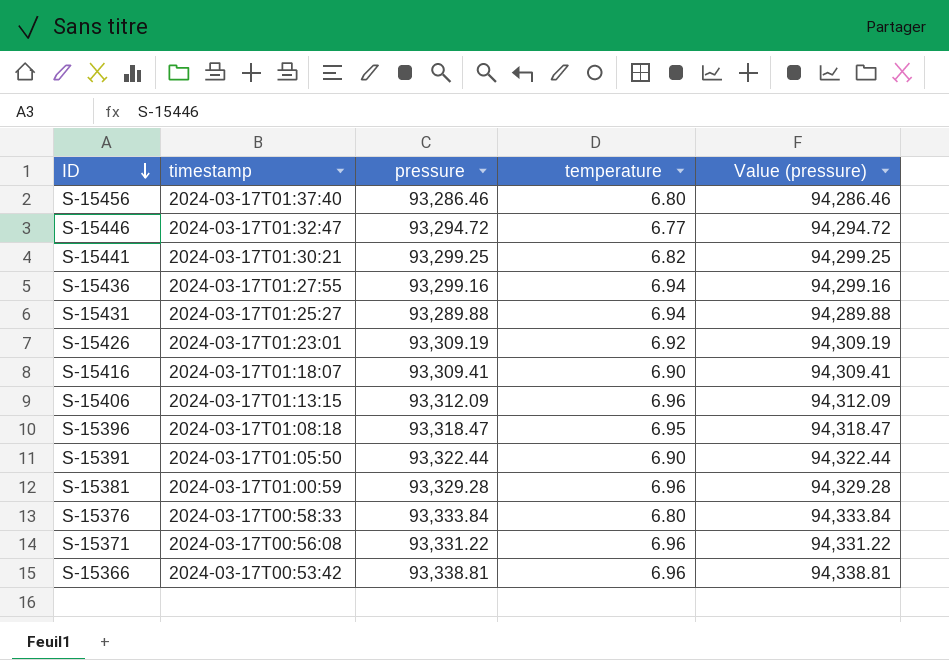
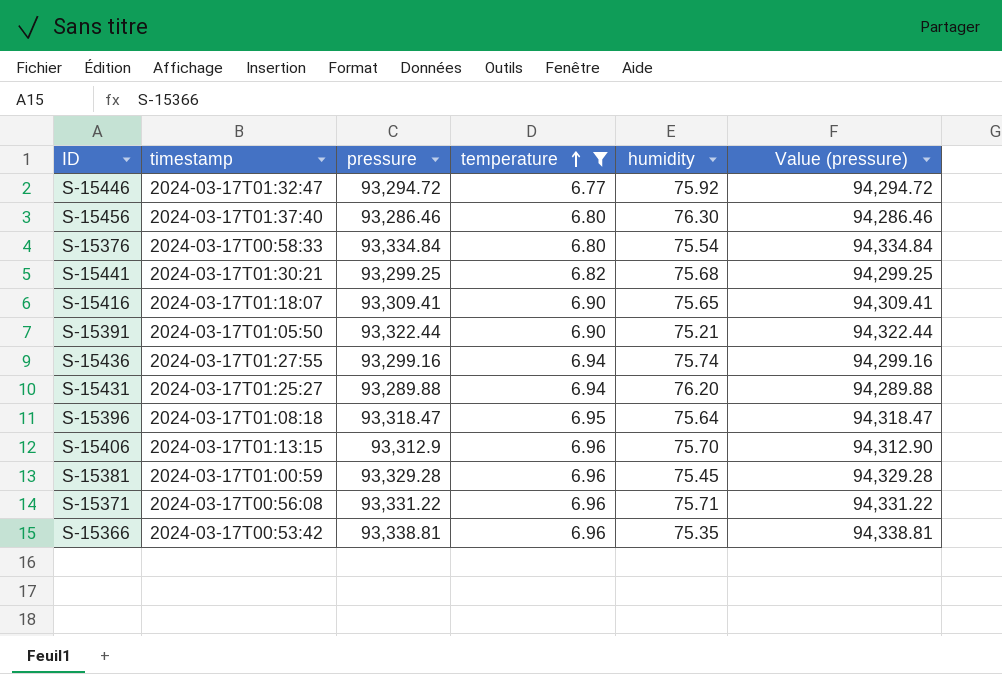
filter: none -> temperature != 6.92
row order: ID descending -> temperature ascending
column humidity | position: none -> 5
S-15376 | pressure: 93,333.84 -> 93,334.84
S-15376 | Value (pressure): 94,333.84 -> 94,334.84
S-15406 | pressure: 93,312.09 -> 93,312.9
S-15406 | Value (pressure): 94,312.09 -> 94,312.90

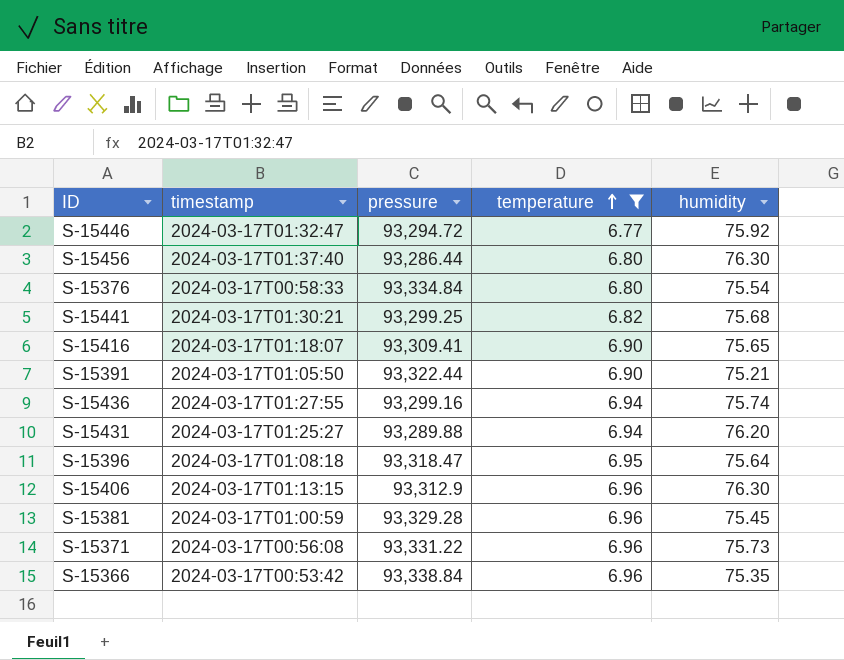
column Value (pressure) | formula: [pressure] + 1000 -> none
S-15456 | pressure: 93,286.46 -> 93,286.44
S-15406 | humidity: 75.70 -> 76.30
S-15371 | humidity: 75.71 -> 75.73
S-15366 | pressure: 93,338.81 -> 93,338.84

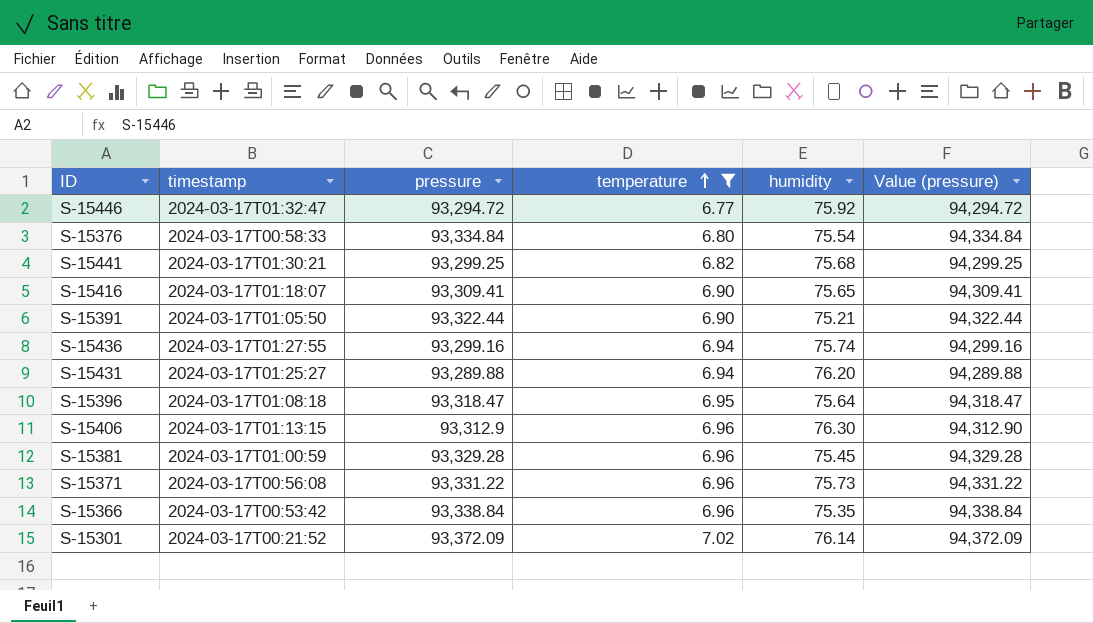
column Value (pressure) | formula: none -> [pressure] + 1000
row S-15456: 2024-03-17T01:37:40 | 93,286.44 | 6.80 | 76.30 -> none
row S-15301: none -> 2024-03-17T00:21:52 | 93,372.09 | 7.02 | 76.14 | 94,372.09

